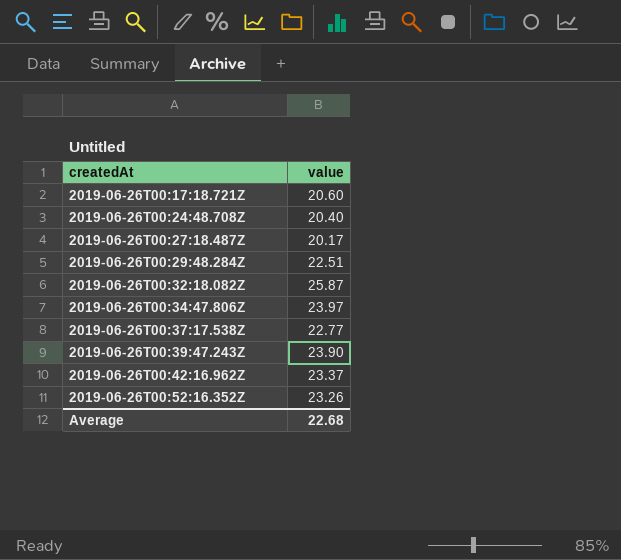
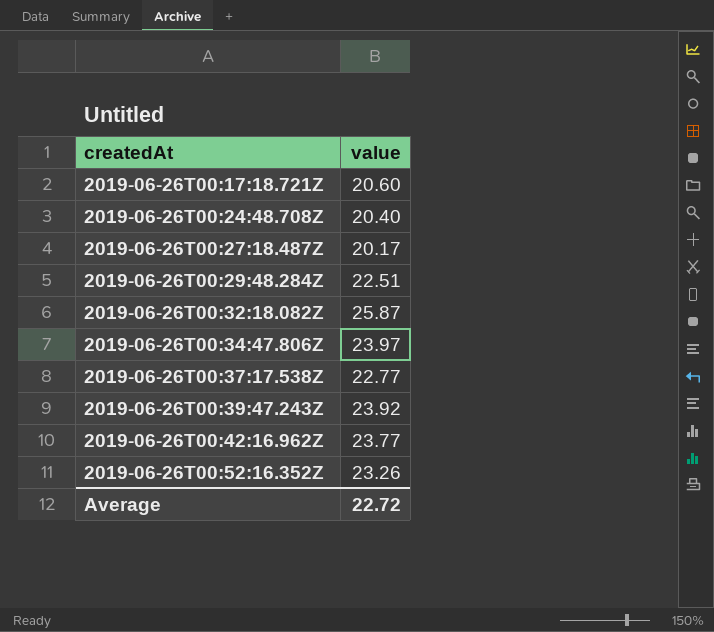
2019-06-26T00:39:47.243Z | value: 23.90 -> 23.92
2019-06-26T00:42:16.962Z | value: 23.37 -> 23.77
Average | value: 22.68 -> 22.72

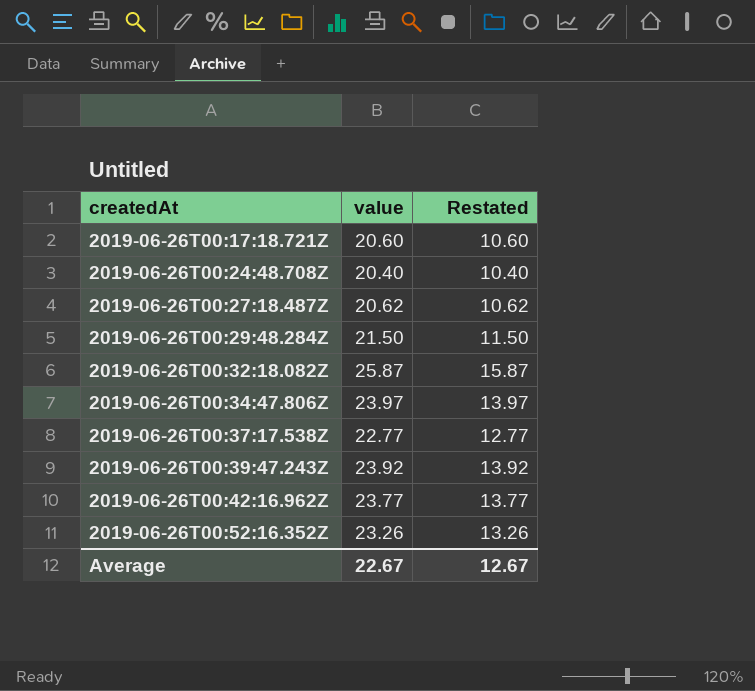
column Restated | formula: none -> [value] - 10
2019-06-26T00:27:18.487Z | value: 20.17 -> 20.62
2019-06-26T00:29:48.284Z | value: 22.51 -> 21.50
Average | value: 22.72 -> 22.67

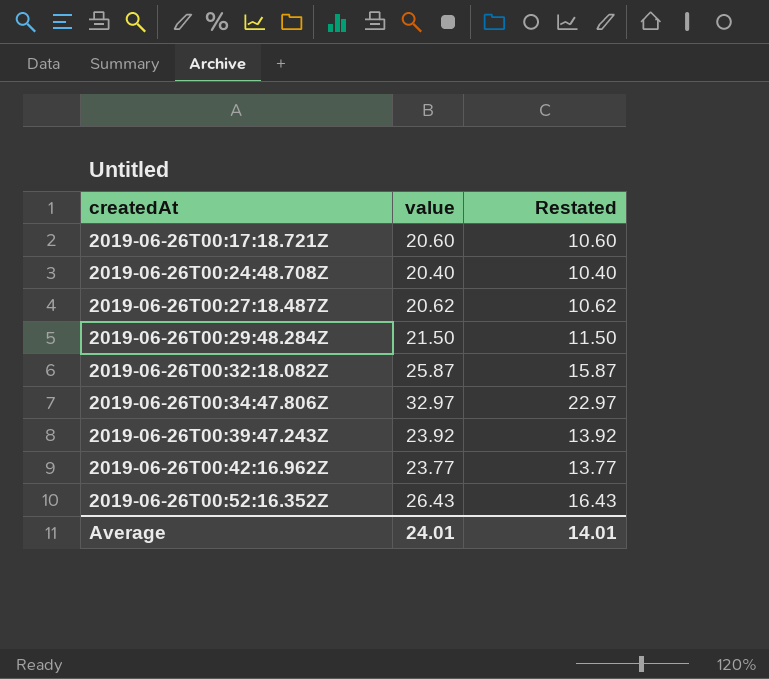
row 2019-06-26T00:37:17.538Z: 22.77 | 12.77 -> none
2019-06-26T00:34:47.806Z | value: 23.97 -> 32.97
2019-06-26T00:34:47.806Z | Restated: 13.97 -> 22.97
2019-06-26T00:52:16.352Z | value: 23.26 -> 26.43
2019-06-26T00:52:16.352Z | Restated: 13.26 -> 16.43
Average | value: 22.67 -> 24.01
Average | Restated: 12.67 -> 14.01

